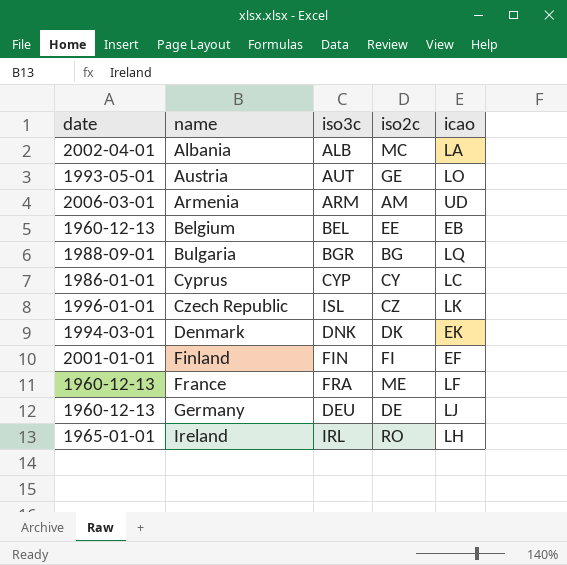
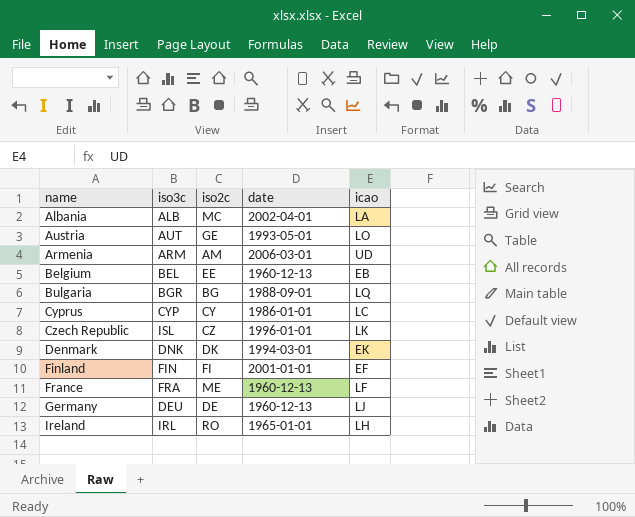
column date | position: 1 -> 4

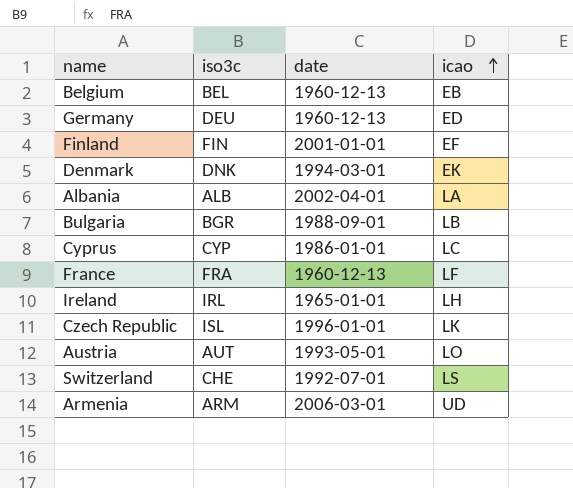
row order: none -> icao ascending
column iso2c | position: 3 -> none
Germany | icao: LJ -> ED
Bulgaria | icao: LQ -> LB
row Switzerland: none -> CHE | 1992-07-01 | LS

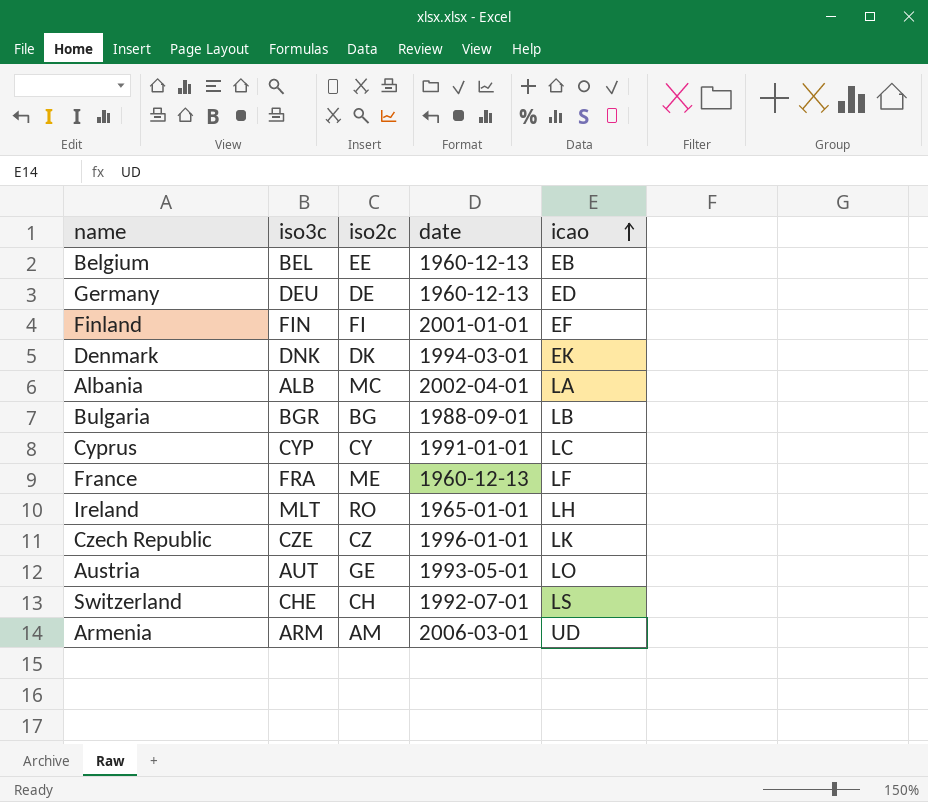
column iso2c | position: none -> 3
Cyprus | date: 1986-01-01 -> 1991-01-01
Ireland | iso3c: IRL -> MLT
Czech Republic | iso3c: ISL -> CZE

